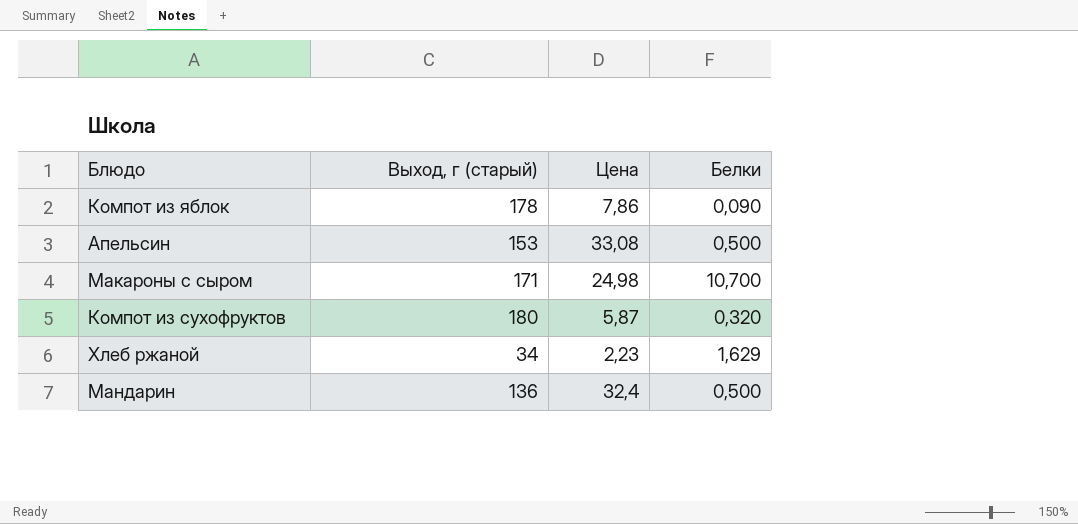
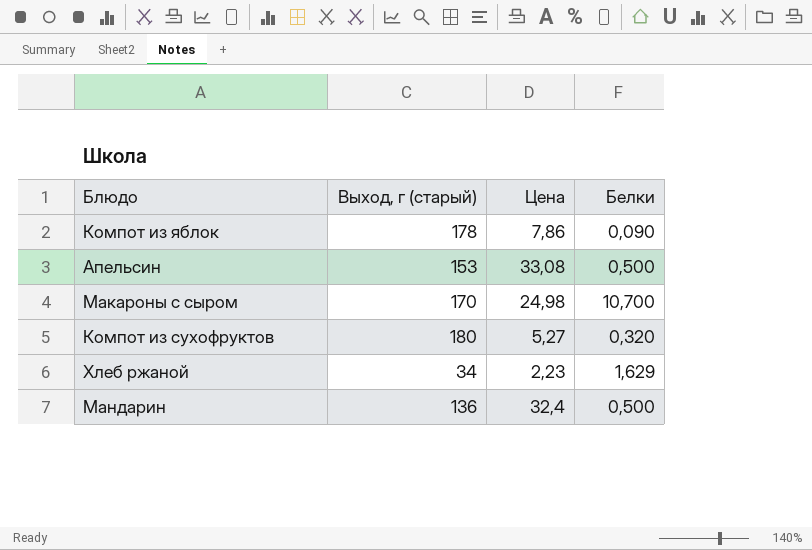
Макароны с сыром | Выход, г (старый): 171 -> 170
Компот из сухофруктов | Цена: 5,87 -> 5,27

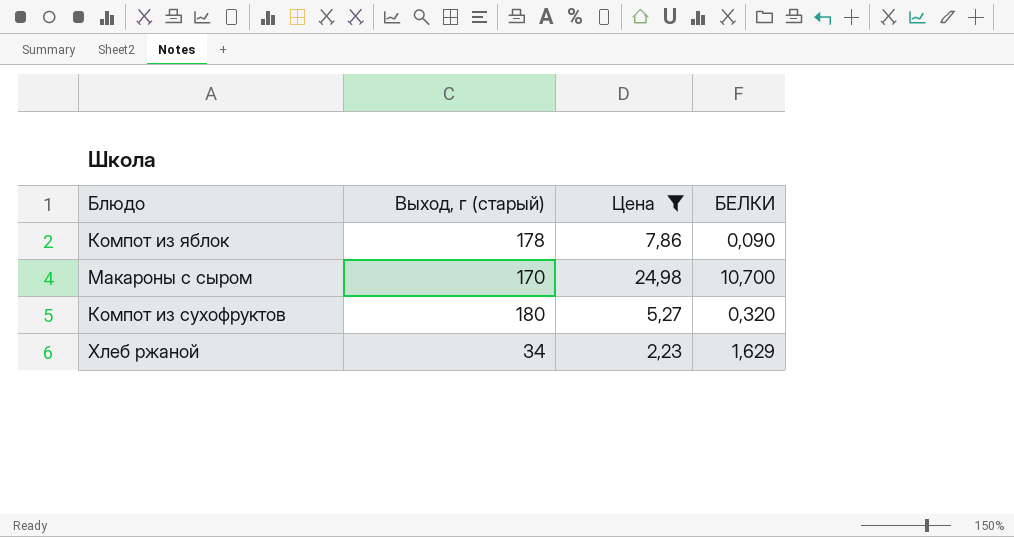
filter: none -> Цена <= 24,98
column name: Белки -> БЕЛКИ

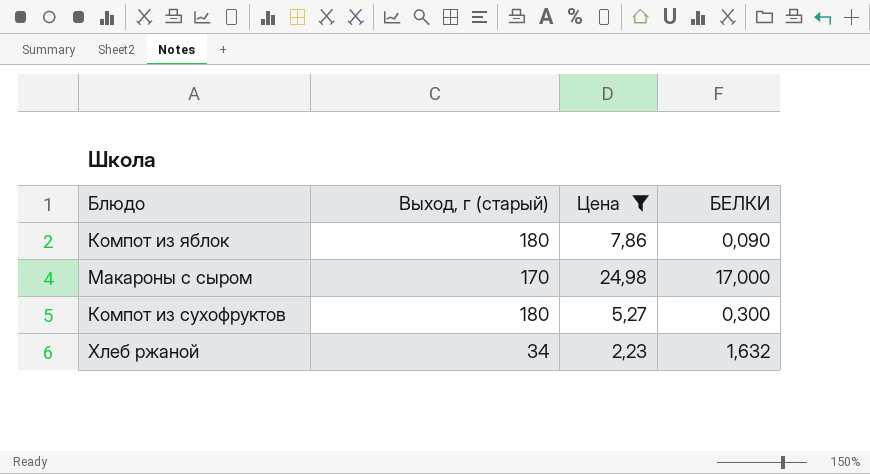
Компот из яблок | Выход, г (старый): 178 -> 180
Макароны с сыром | БЕЛКИ: 10,700 -> 17,000
Компот из сухофруктов | БЕЛКИ: 0,320 -> 0,300
Хлеб ржаной | БЕЛКИ: 1,629 -> 1,632

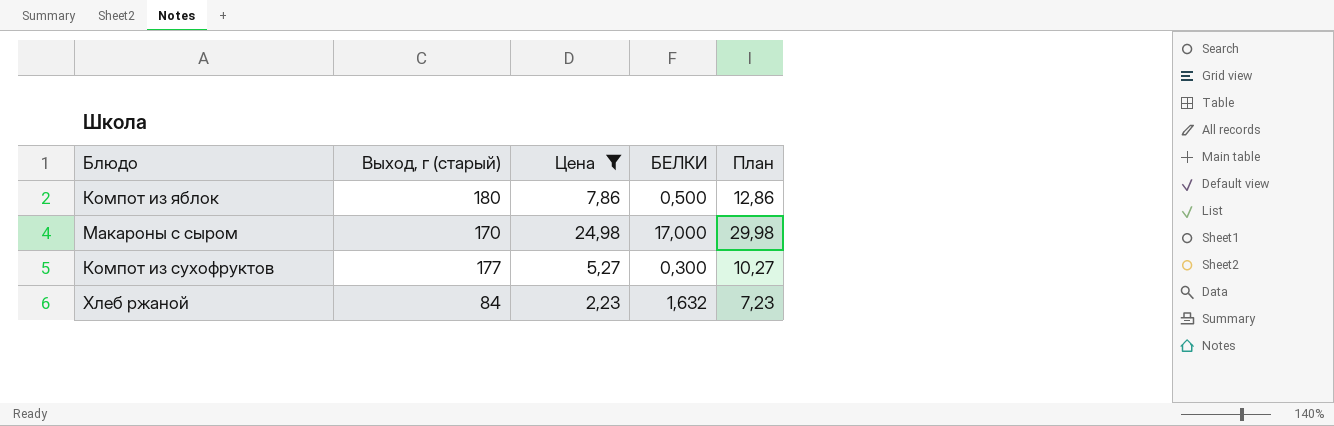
column План | formula: none -> [Цена] + 5
Компот из яблок | БЕЛКИ: 0,090 -> 0,500
Компот из сухофруктов | Выход, г (старый): 180 -> 177
Хлеб ржаной | Выход, г (старый): 34 -> 84

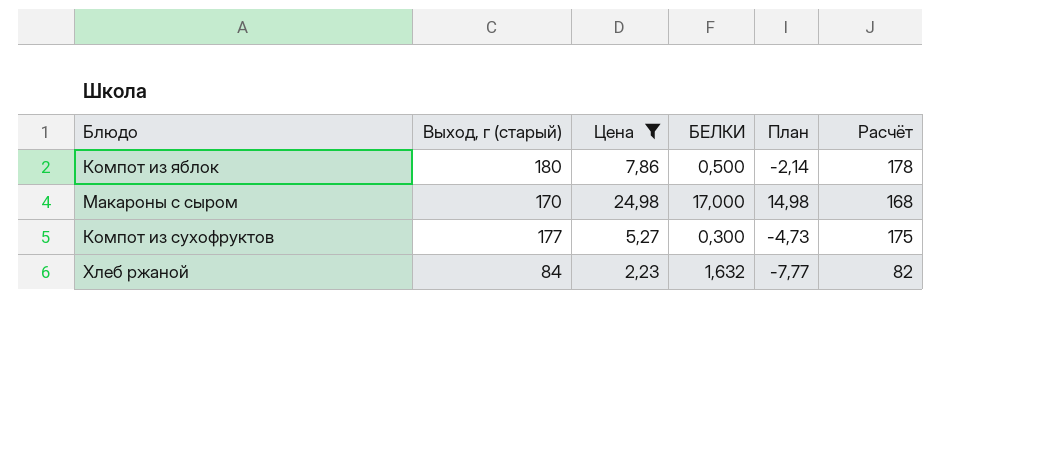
column План | formula: [Цена] + 5 -> [Цена] - 10
column Расчёт | formula: none -> [Выход, г (старый)] - 2

